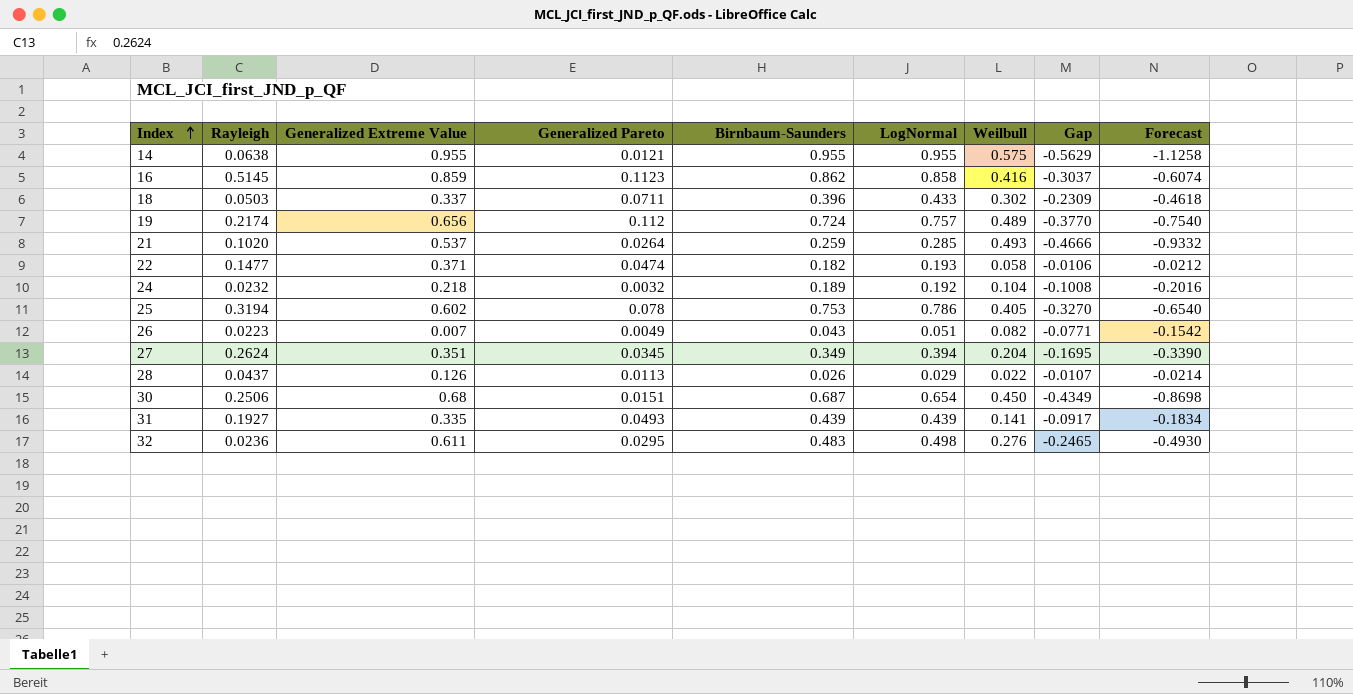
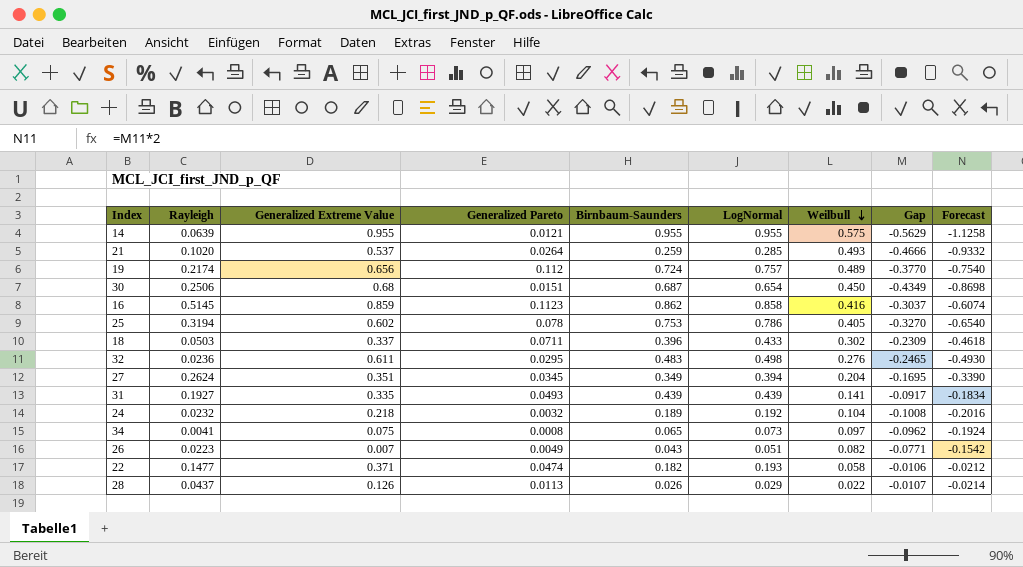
row order: Index ascending -> Weilbull descending
14 | Rayleigh: 0.0638 -> 0.0639
row 34: none -> 0.0041 | 0.075 | 0.0008 | 0.065 | 0.073 | 0.097 | -0.0962 | -0.1924

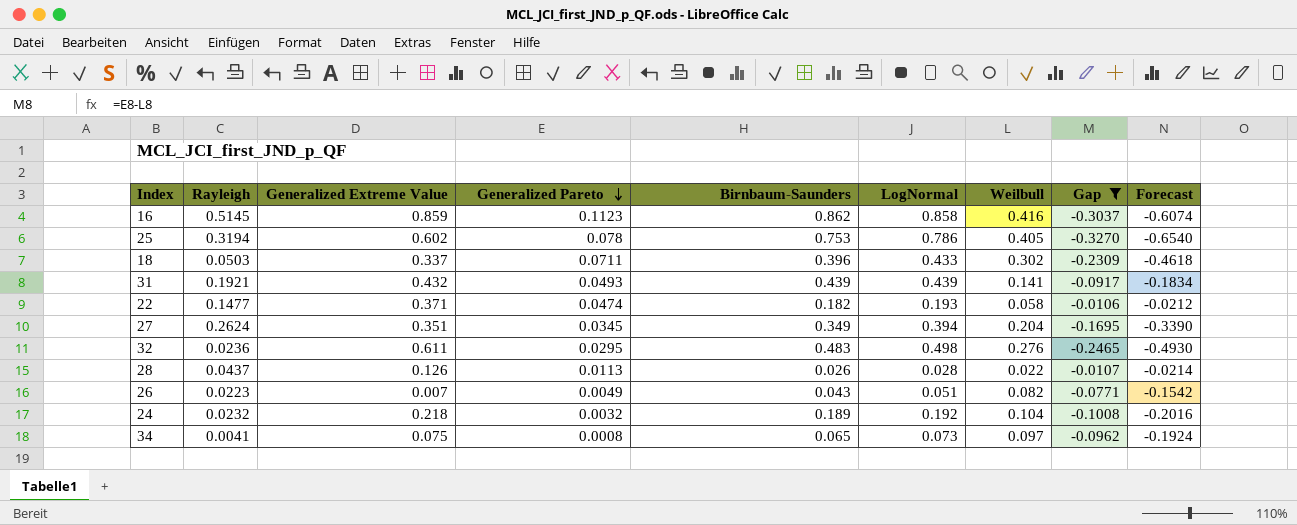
filter: none -> Gap >= -0.3270
row order: Weilbull descending -> Generalized Pareto descending
31 | Rayleigh: 0.1927 -> 0.1921
31 | Generalized Extreme Value: 0.335 -> 0.432
28 | LogNormal: 0.029 -> 0.028

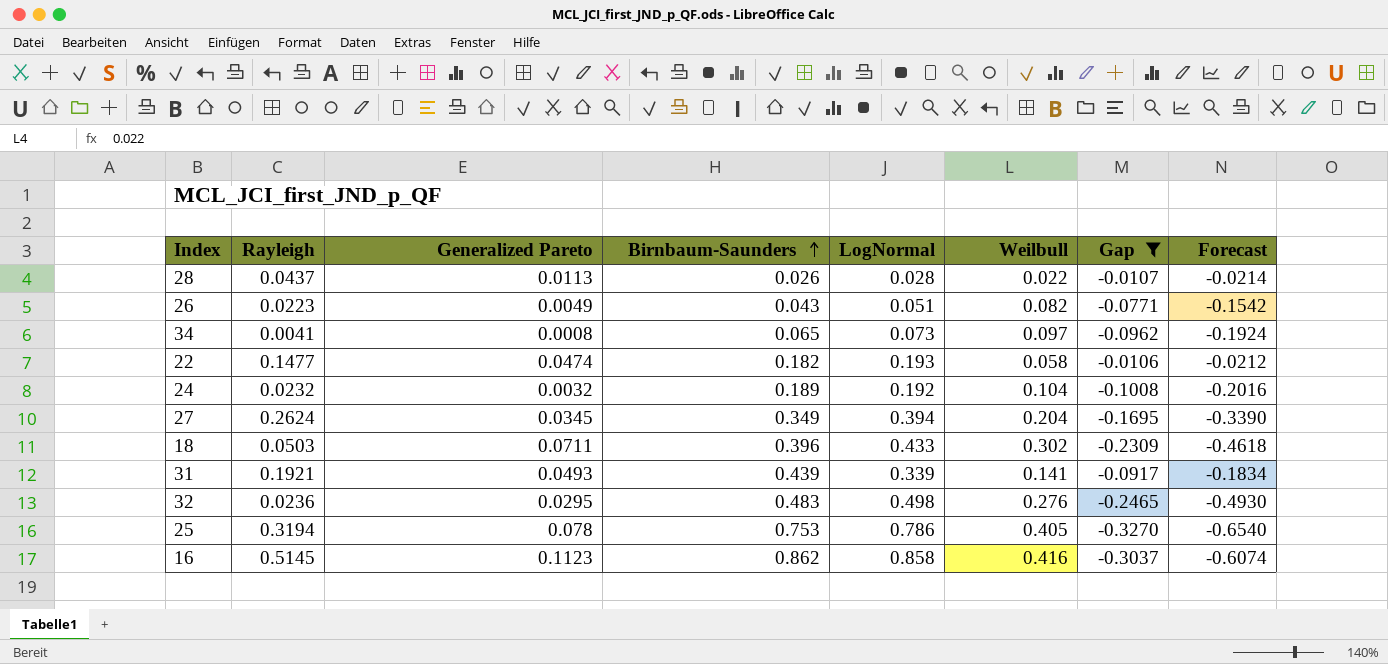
row order: Generalized Pareto descending -> Birnbaum-Saunders ascending
column Generalized Extreme Value | position: 3 -> none
31 | LogNormal: 0.439 -> 0.339

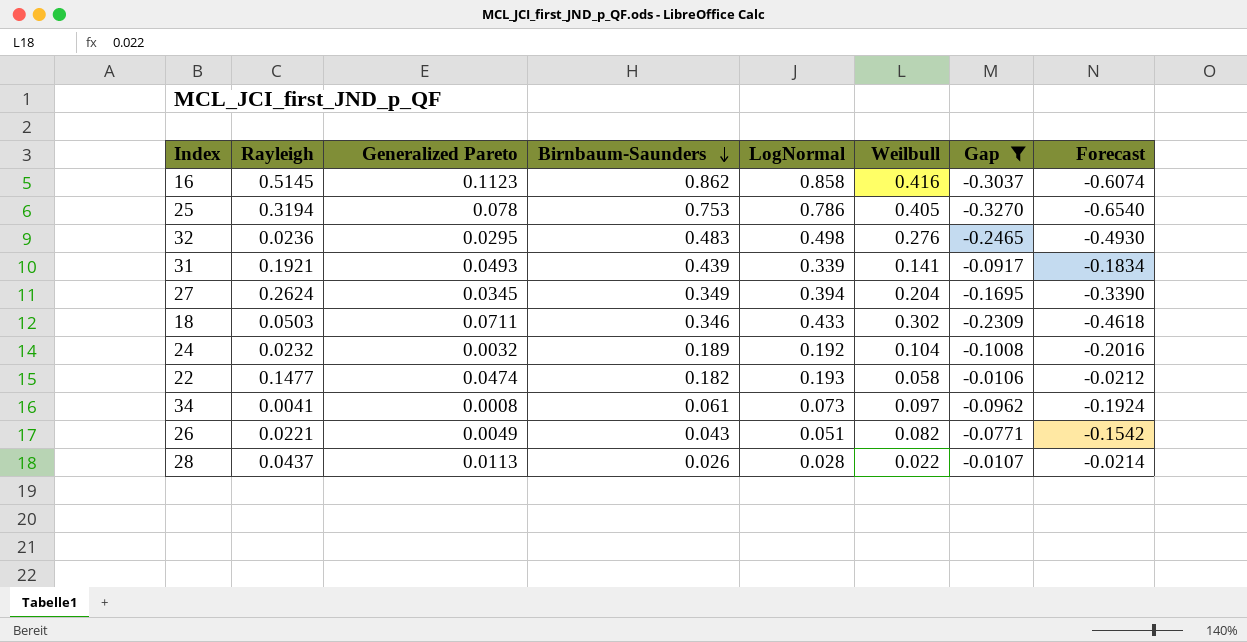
row order: Birnbaum-Saunders ascending -> Birnbaum-Saunders descending
18 | Birnbaum-Saunders: 0.396 -> 0.346
34 | Birnbaum-Saunders: 0.065 -> 0.061
26 | Rayleigh: 0.0223 -> 0.0221

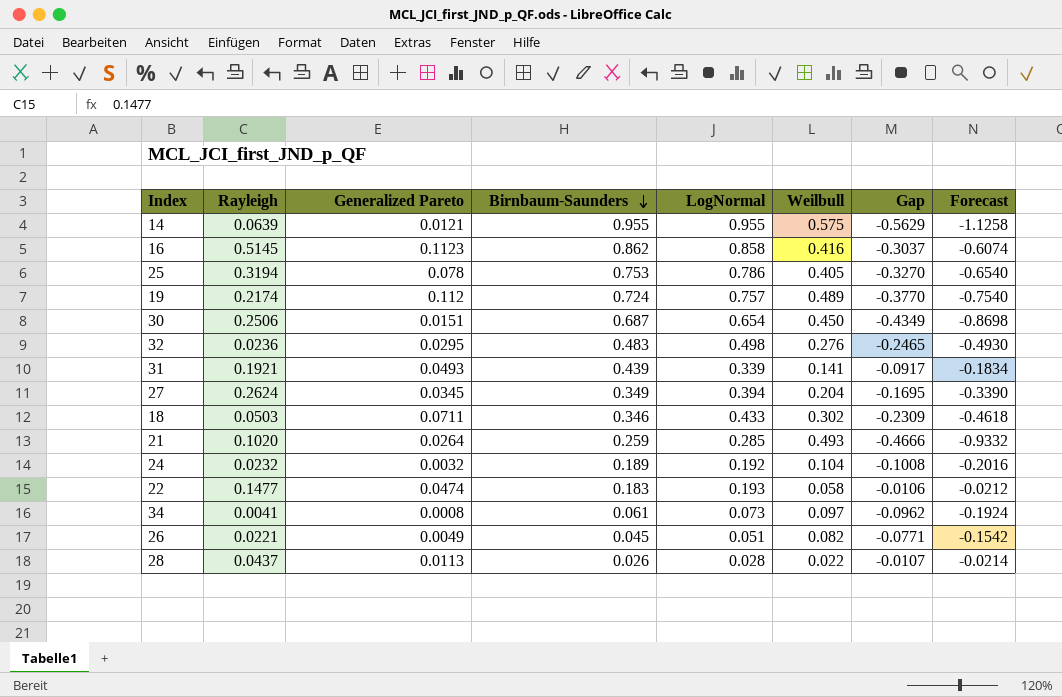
filter: Gap >= -0.3270 -> none
22 | Birnbaum-Saunders: 0.182 -> 0.183
26 | Birnbaum-Saunders: 0.043 -> 0.045

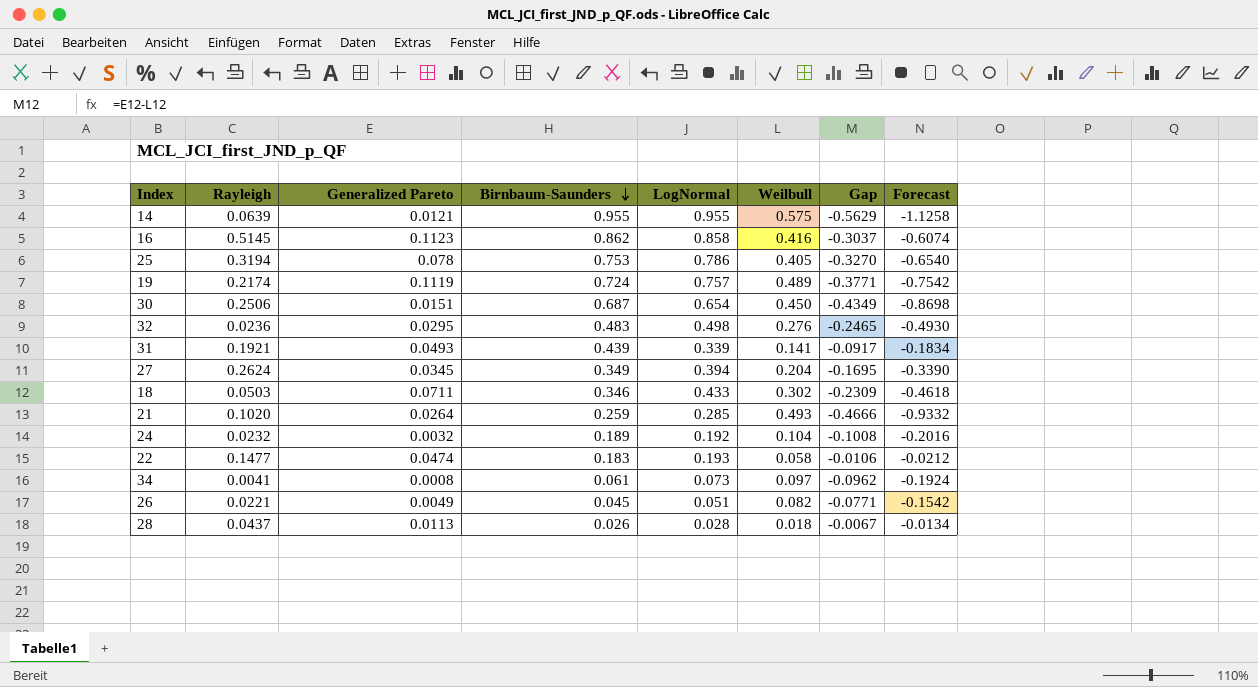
19 | Generalized Pareto: 0.112 -> 0.1119
19 | Gap: -0.3770 -> -0.3771
19 | Forecast: -0.7540 -> -0.7542
28 | Weilbull: 0.022 -> 0.018
28 | Gap: -0.0107 -> -0.0067
28 | Forecast: -0.0214 -> -0.0134

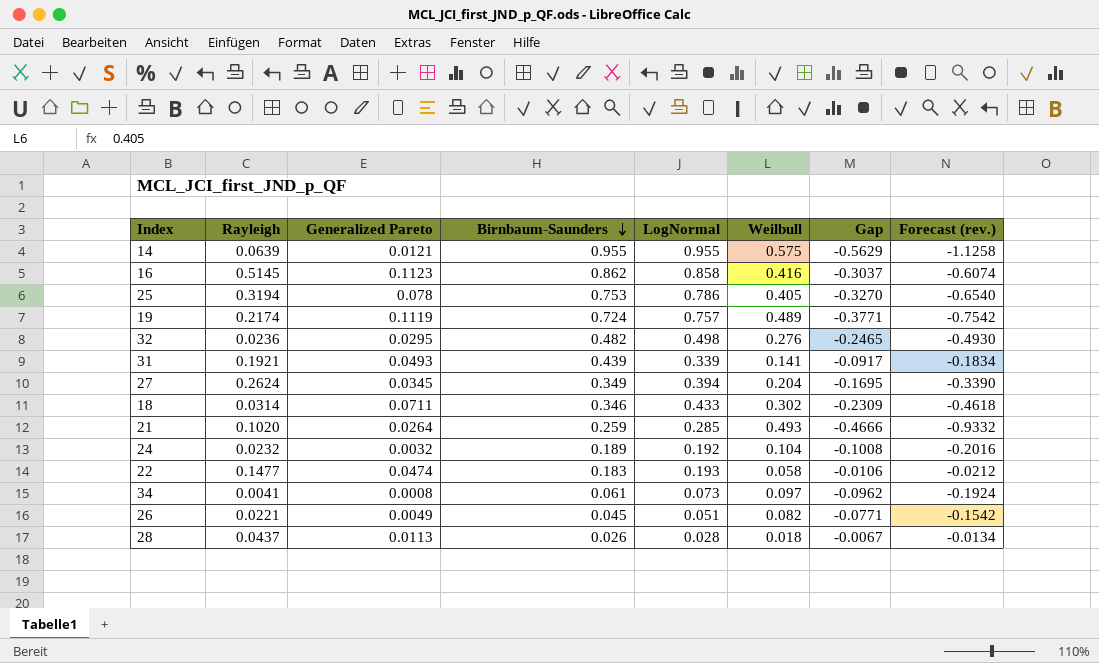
column name: Forecast -> Forecast (rev.)
row 30: 0.2506 | 0.0151 | 0.687 | 0.654 | 0.450 | -0.4349 | -0.8698 -> none
32 | Birnbaum-Saunders: 0.483 -> 0.482
18 | Rayleigh: 0.0503 -> 0.0314

